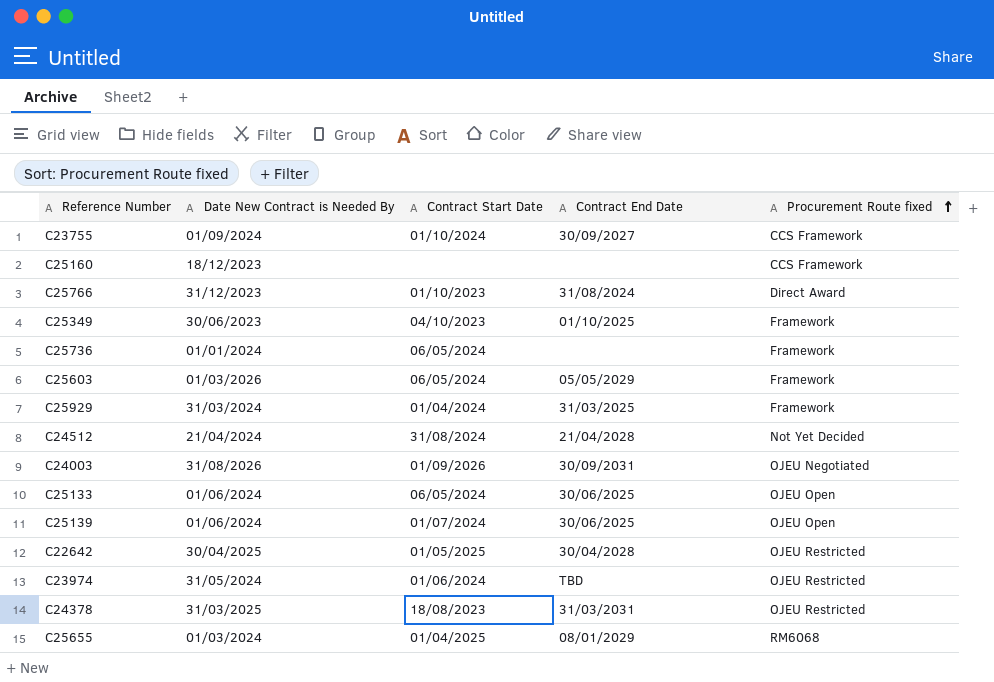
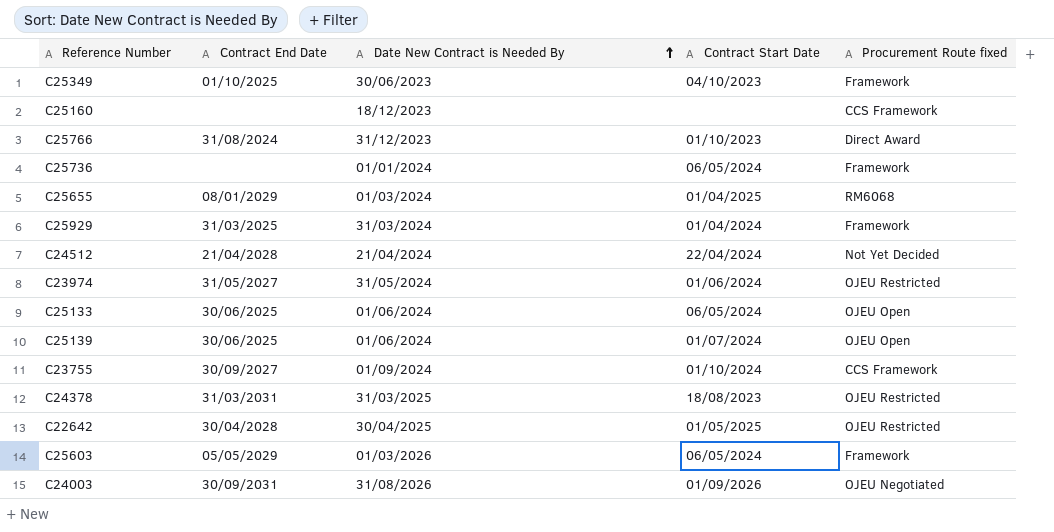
row order: Procurement Route fixed ascending -> Date New Contract is Needed By ascending
column Contract End Date | position: 4 -> 2
C24512 | Contract Start Date: 31/08/2024 -> 22/04/2024
C23974 | Contract End Date: TBD -> 31/05/2027

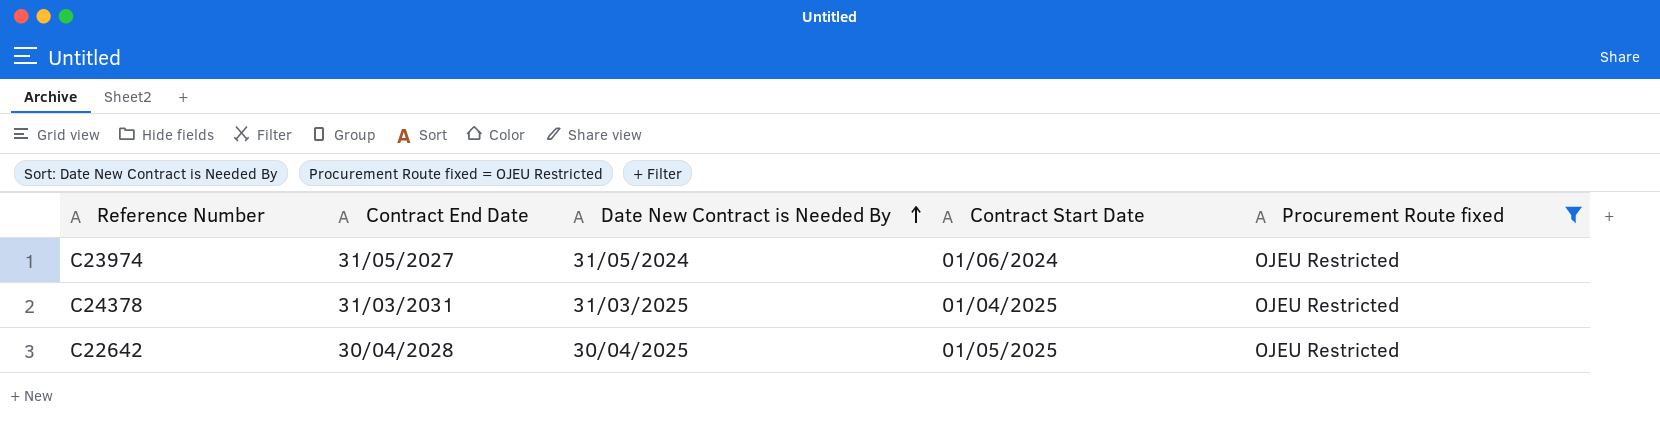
filter: none -> Procurement Route fixed = OJEU Restricted
C24378 | Contract Start Date: 18/08/2023 -> 01/04/2025

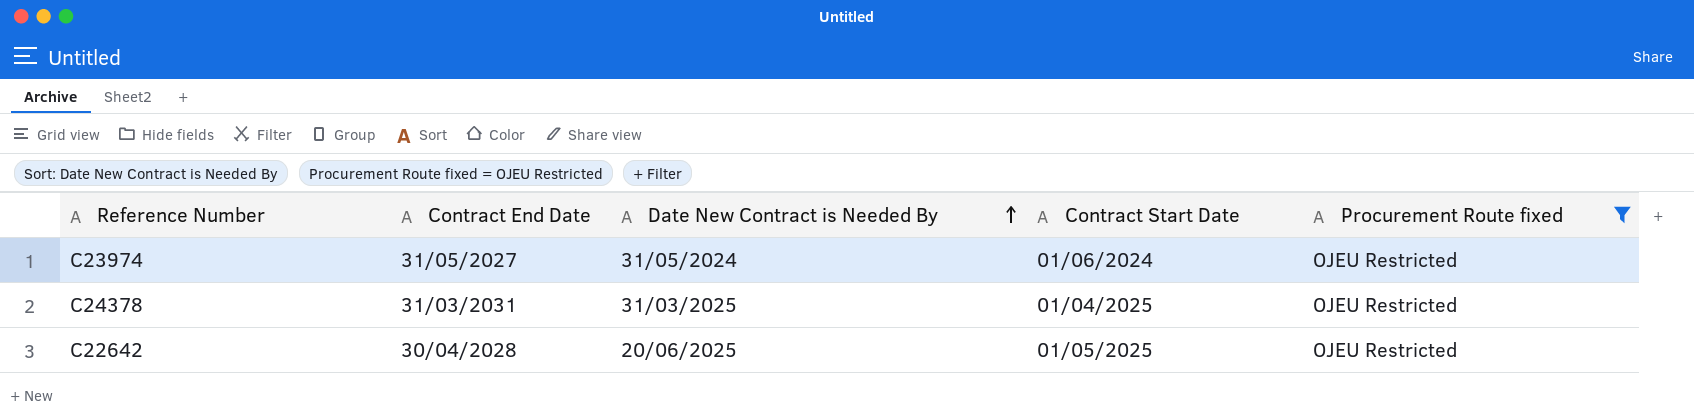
C22642 | Date New Contract is Needed By: 30/04/2025 -> 20/06/2025

